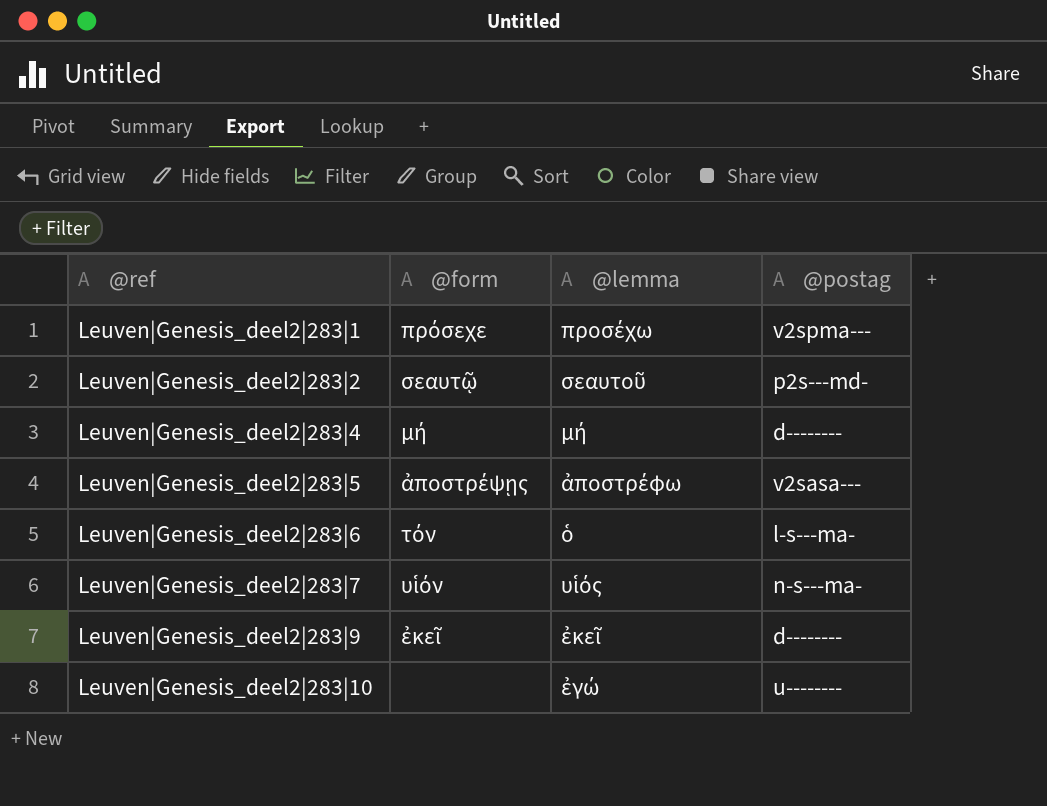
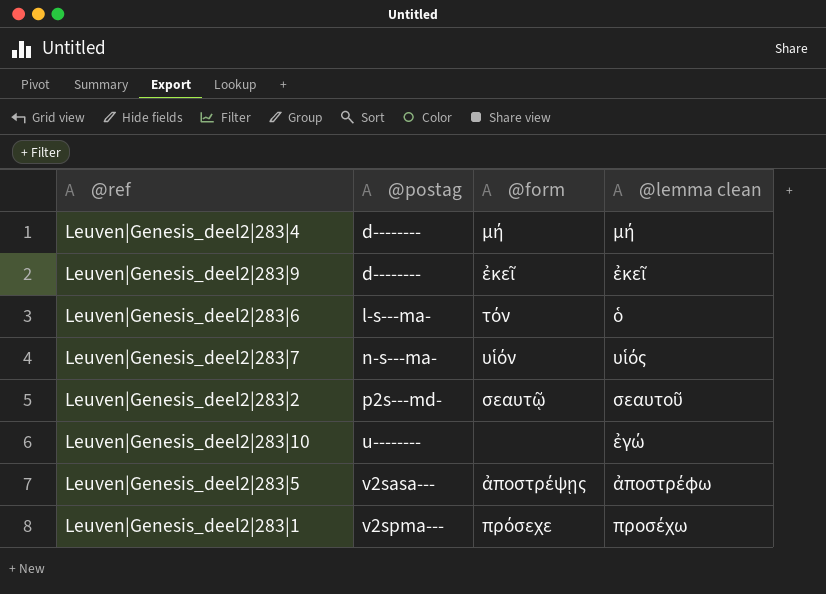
row order: @ref ascending -> @postag ascending
column @postag | position: 4 -> 2
column name: @lemma -> @lemma clean

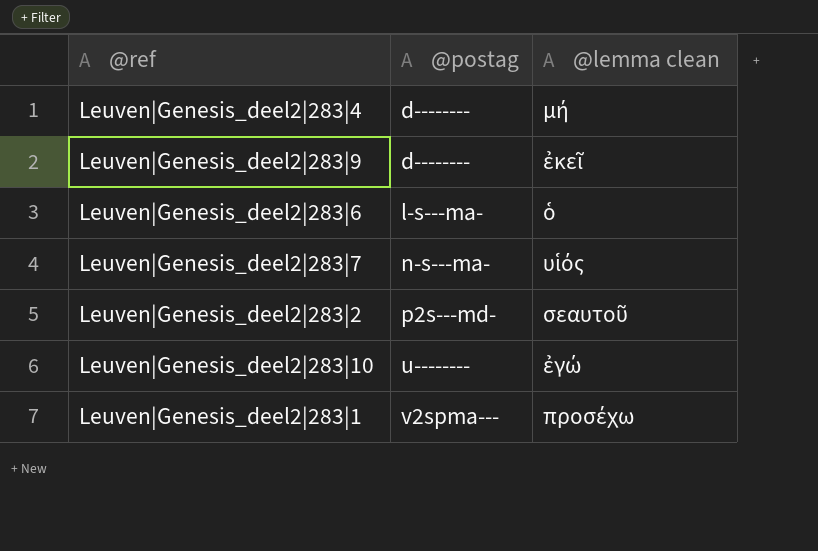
column @form | position: 3 -> none
row Leuven|Genesis_deel2|283|5: v2sasa--- | ἀποστρέψῃς | ἀποστρέφω -> none

